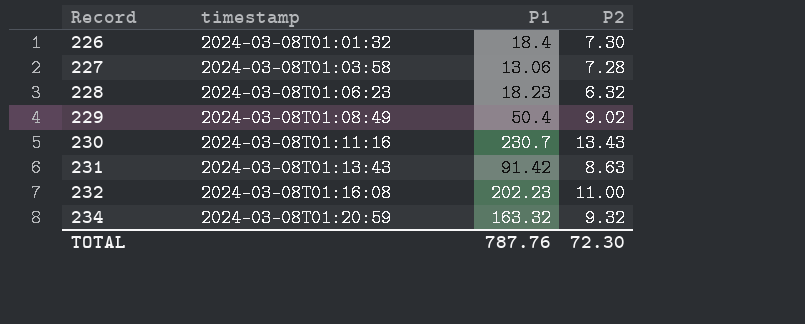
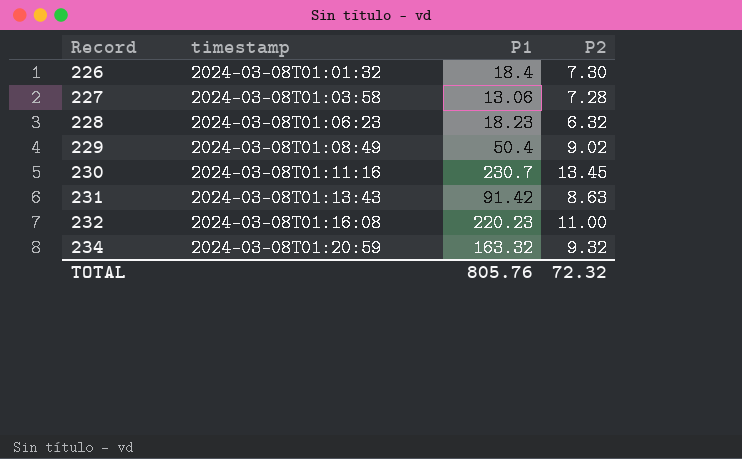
230 | P2: 13.43 -> 13.45
232 | P1: 202.23 -> 220.23
TOTAL | P1: 787.76 -> 805.76
TOTAL | P2: 72.30 -> 72.32

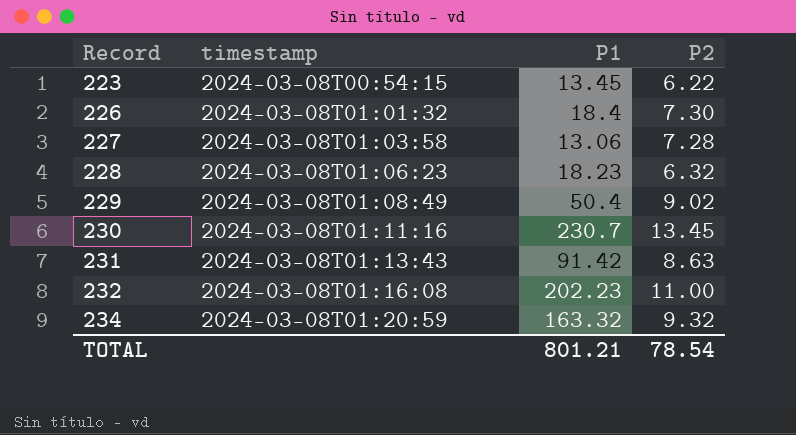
row 223: none -> 2024-03-08T00:54:15 | 13.45 | 6.22
232 | P1: 220.23 -> 202.23
TOTAL | P1: 805.76 -> 801.21
TOTAL | P2: 72.32 -> 78.54

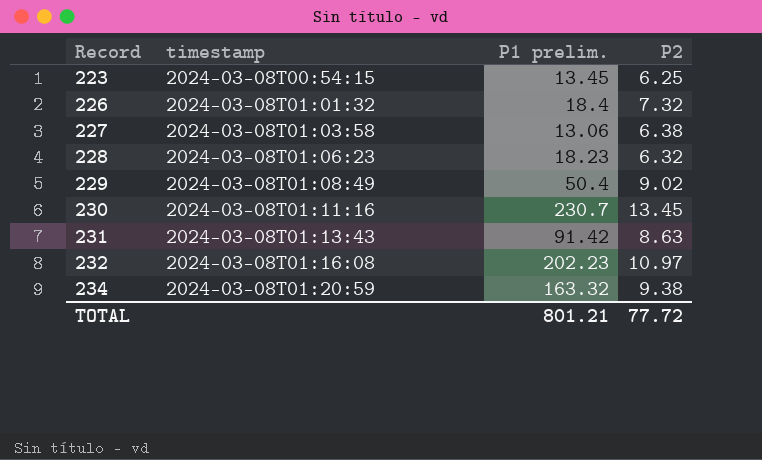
column name: P1 -> P1 prelim.
223 | P2: 6.22 -> 6.25
226 | P2: 7.30 -> 7.32
227 | P2: 7.28 -> 6.38
232 | P2: 11.00 -> 10.97
234 | P2: 9.32 -> 9.38
TOTAL | P2: 78.54 -> 77.72

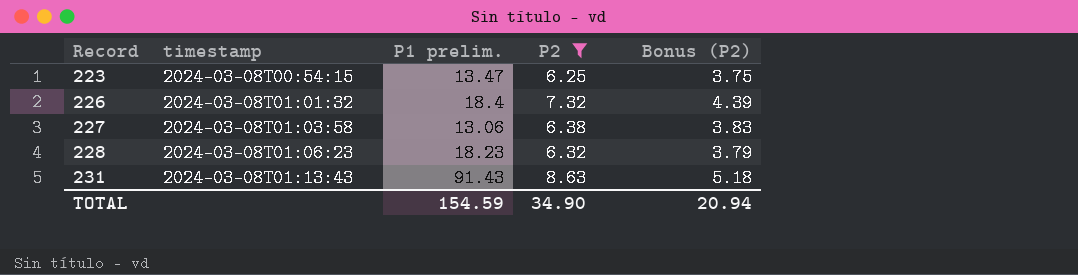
filter: none -> P2 <= 8.63
column Bonus (P2) | formula: none -> [P2] * 0.6
223 | P1 prelim.: 13.45 -> 13.47
231 | P1 prelim.: 91.42 -> 91.43
TOTAL | P1 prelim.: 801.21 -> 154.59
TOTAL | P2: 77.72 -> 34.90

